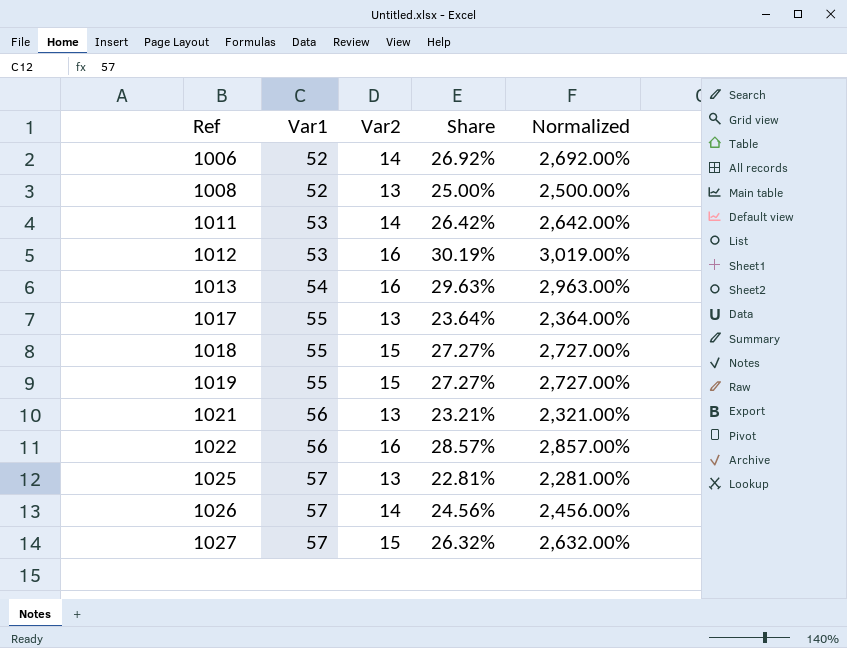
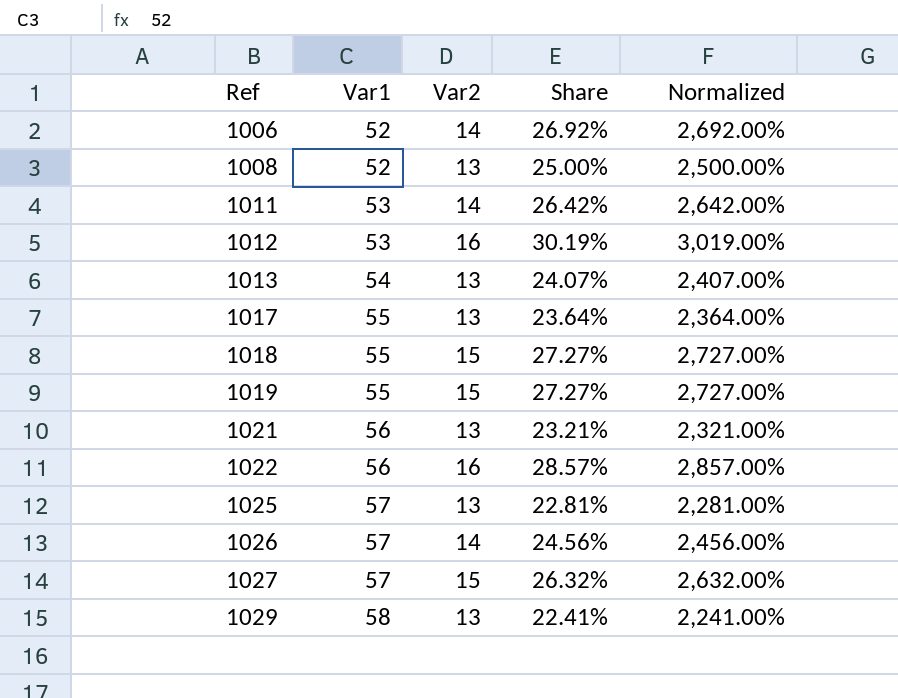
1013 | Var2: 16 -> 13
1013 | Share: 29.63% -> 24.07%
1013 | Normalized: 2,963.00% -> 2,407.00%
row 1029: none -> 58 | 13 | 22.41% | 2,241.00%

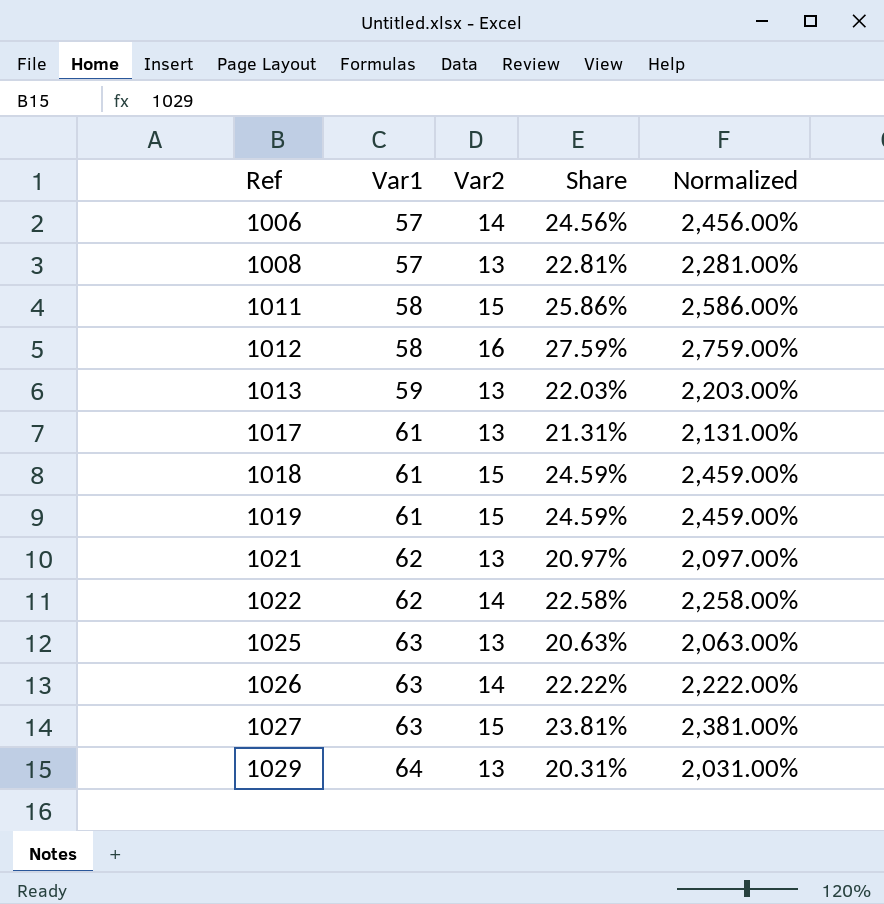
1006 | Var1: 52 -> 57
1006 | Share: 26.92% -> 24.56%
1006 | Normalized: 2,692.00% -> 2,456.00%
1008 | Var1: 52 -> 57
1008 | Share: 25.00% -> 22.81%
1008 | Normalized: 2,500.00% -> 2,281.00%
1011 | Var1: 53 -> 58
1011 | Var2: 14 -> 15
1011 | Share: 26.42% -> 25.86%
1011 | Normalized: 2,642.00% -> 2,586.00%
1012 | Var1: 53 -> 58
1012 | Share: 30.19% -> 27.59%
1012 | Normalized: 3,019.00% -> 2,759.00%
1013 | Var1: 54 -> 59
1013 | Share: 24.07% -> 22.03%
1013 | Normalized: 2,407.00% -> 2,203.00%
1017 | Var1: 55 -> 61
1017 | Share: 23.64% -> 21.31%
1017 | Normalized: 2,364.00% -> 2,131.00%
1018 | Var1: 55 -> 61
1018 | Share: 27.27% -> 24.59%
1018 | Normalized: 2,727.00% -> 2,459.00%
1019 | Var1: 55 -> 61
1019 | Share: 27.27% -> 24.59%
1019 | Normalized: 2,727.00% -> 2,459.00%
1021 | Var1: 56 -> 62
1021 | Share: 23.21% -> 20.97%
1021 | Normalized: 2,321.00% -> 2,097.00%
1022 | Var1: 56 -> 62
1022 | Var2: 16 -> 14
1022 | Share: 28.57% -> 22.58%
1022 | Normalized: 2,857.00% -> 2,258.00%
1025 | Var1: 57 -> 63
1025 | Share: 22.81% -> 20.63%
1025 | Normalized: 2,281.00% -> 2,063.00%
1026 | Var1: 57 -> 63
1026 | Share: 24.56% -> 22.22%
1026 | Normalized: 2,456.00% -> 2,222.00%
1027 | Var1: 57 -> 63
1027 | Share: 26.32% -> 23.81%
1027 | Normalized: 2,632.00% -> 2,381.00%
1029 | Var1: 58 -> 64
1029 | Share: 22.41% -> 20.31%
1029 | Normalized: 2,241.00% -> 2,031.00%

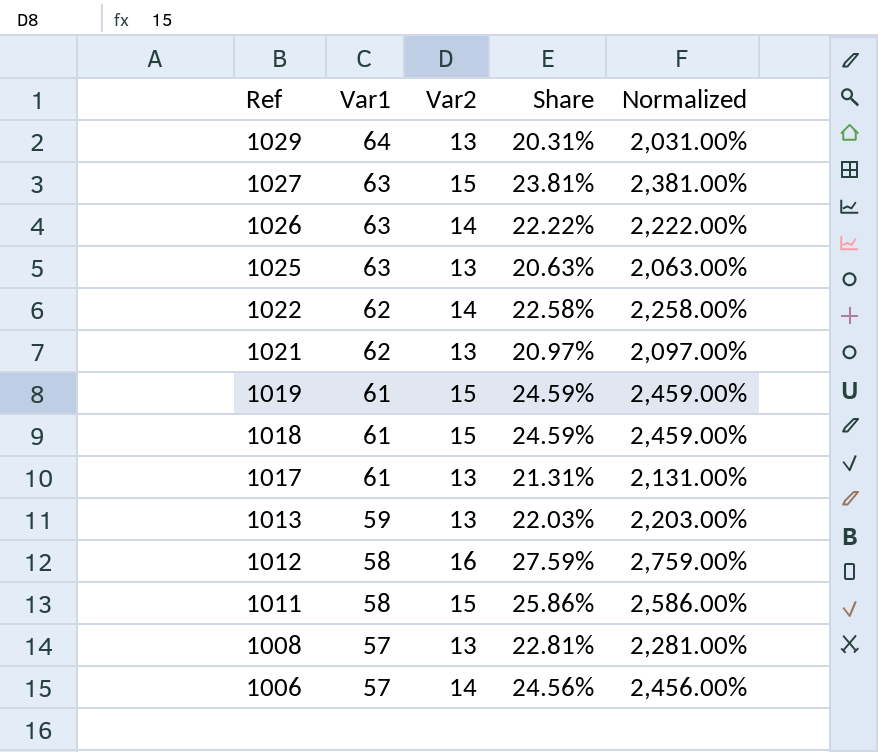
row order: Ref ascending -> Ref descending

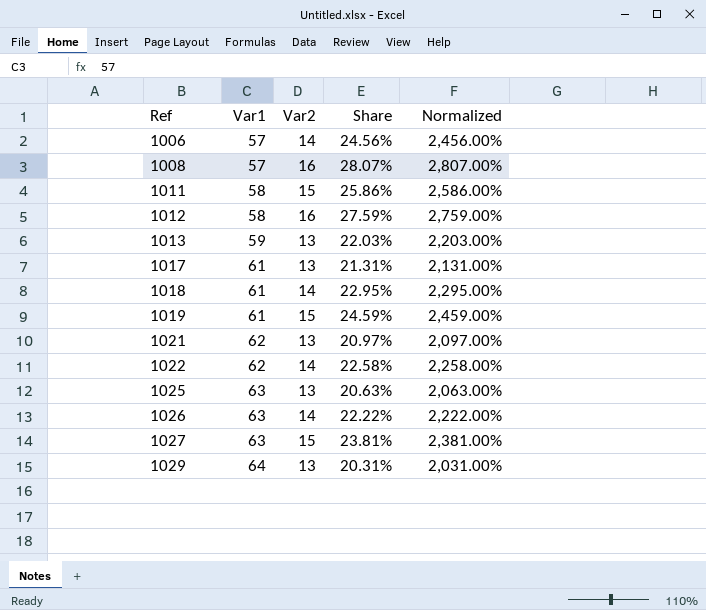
row order: Ref descending -> Ref ascending
1008 | Var2: 13 -> 16
1008 | Share: 22.81% -> 28.07%
1008 | Normalized: 2,281.00% -> 2,807.00%
1018 | Var2: 15 -> 14
1018 | Share: 24.59% -> 22.95%
1018 | Normalized: 2,459.00% -> 2,295.00%

